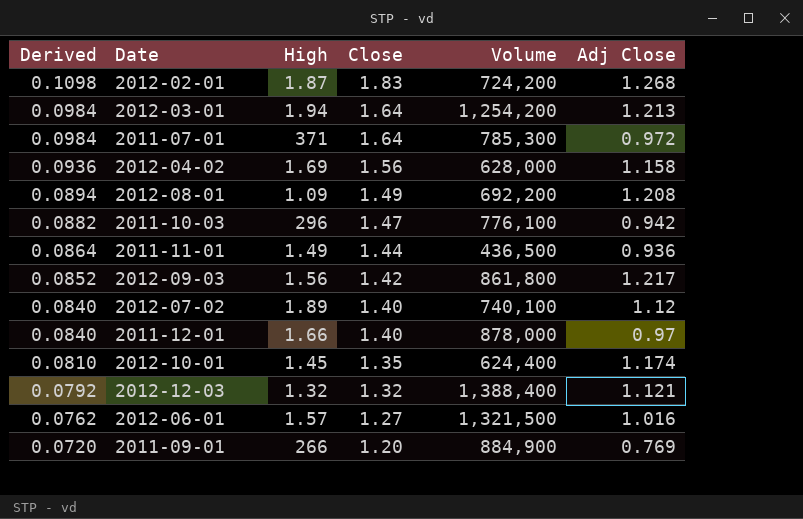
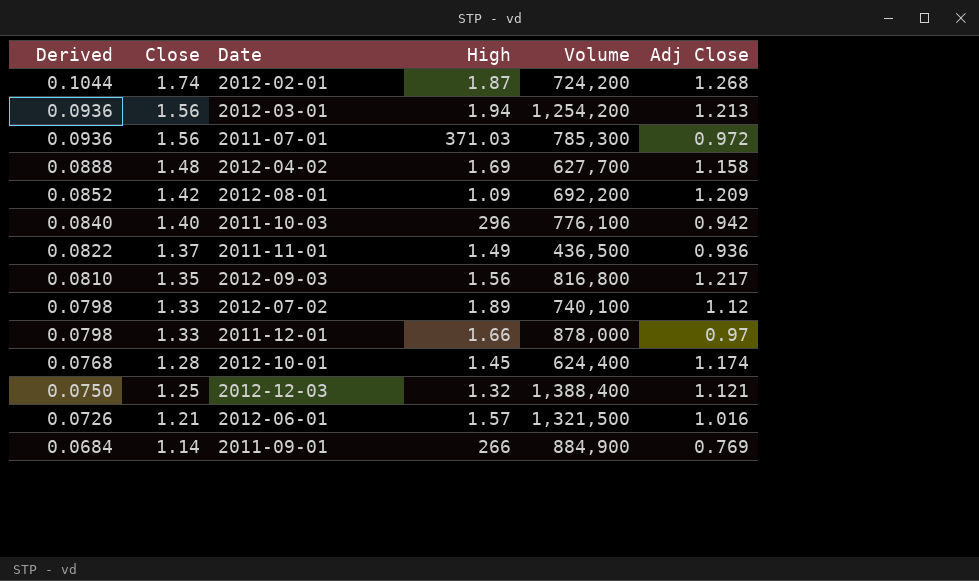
column Close | position: 4 -> 2
2012-02-01 | Derived: 0.1098 -> 0.1044
2012-02-01 | Close: 1.83 -> 1.74
2012-03-01 | Derived: 0.0984 -> 0.0936
2012-03-01 | Close: 1.64 -> 1.56
2011-07-01 | Derived: 0.0984 -> 0.0936
2011-07-01 | Close: 1.64 -> 1.56
2011-07-01 | High: 371 -> 371.03
2012-04-02 | Derived: 0.0936 -> 0.0888
2012-04-02 | Close: 1.56 -> 1.48
2012-04-02 | Volume: 628,000 -> 627,700
2012-08-01 | Derived: 0.0894 -> 0.0852
2012-08-01 | Close: 1.49 -> 1.42
2012-08-01 | Adj Close: 1.208 -> 1.209
2011-10-03 | Derived: 0.0882 -> 0.0840
2011-10-03 | Close: 1.47 -> 1.40
2011-11-01 | Derived: 0.0864 -> 0.0822
2011-11-01 | Close: 1.44 -> 1.37
2012-09-03 | Derived: 0.0852 -> 0.0810
2012-09-03 | Close: 1.42 -> 1.35
2012-09-03 | Volume: 861,800 -> 816,800
2012-07-02 | Derived: 0.0840 -> 0.0798
2012-07-02 | Close: 1.40 -> 1.33
2011-12-01 | Derived: 0.0840 -> 0.0798
2011-12-01 | Close: 1.40 -> 1.33
2012-10-01 | Derived: 0.0810 -> 0.0768
2012-10-01 | Close: 1.35 -> 1.28
2012-12-03 | Derived: 0.0792 -> 0.0750
2012-12-03 | Close: 1.32 -> 1.25
2012-06-01 | Derived: 0.0762 -> 0.0726
2012-06-01 | Close: 1.27 -> 1.21
2011-09-01 | Derived: 0.0720 -> 0.0684
2011-09-01 | Close: 1.20 -> 1.14

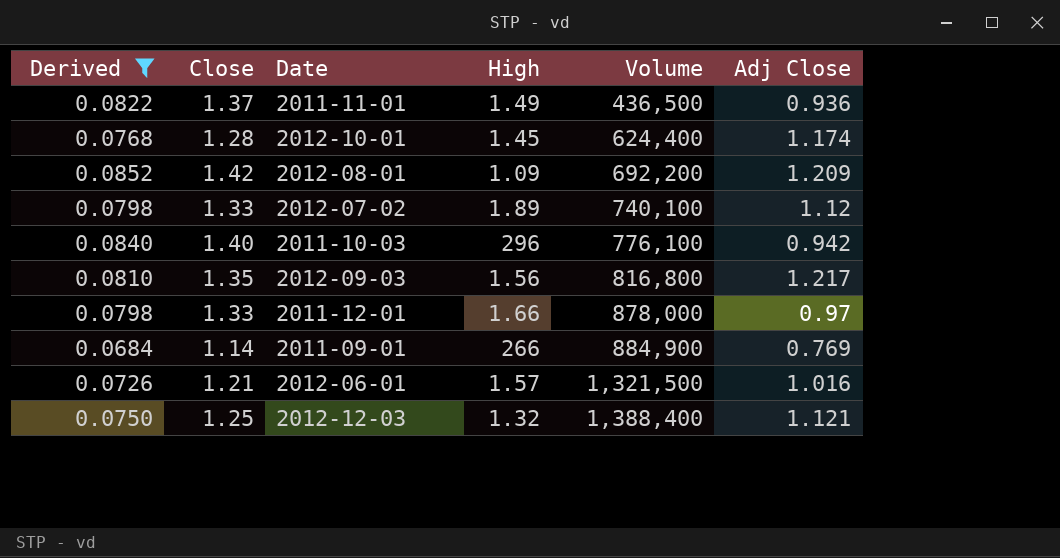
filter: none -> Derived <= 0.0852
row order: Derived descending -> Volume ascending

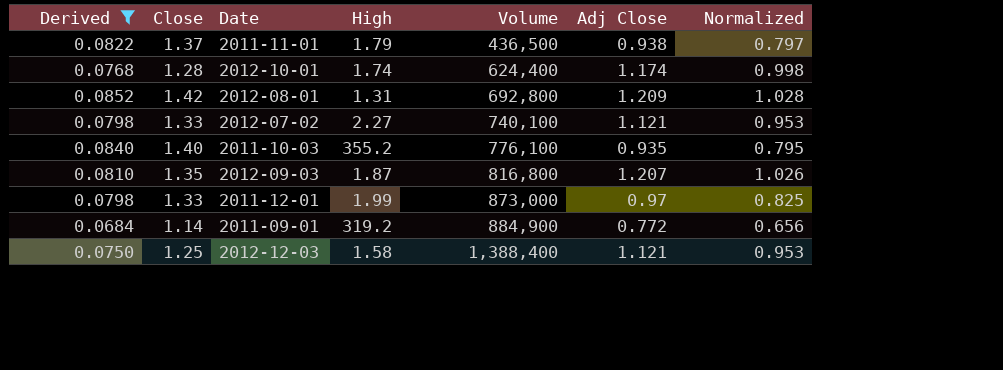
column Normalized | formula: none -> [Adj Close] * 0.85
row 2012-06-01: 0.0726 | 1.21 | 1.57 | 1,321,500 | 1.016 -> none
2011-11-01 | High: 1.49 -> 1.79
2011-11-01 | Adj Close: 0.936 -> 0.938
2012-10-01 | High: 1.45 -> 1.74
2012-08-01 | High: 1.09 -> 1.31
2012-08-01 | Volume: 692,200 -> 692,800
2012-07-02 | High: 1.89 -> 2.27
2012-07-02 | Adj Close: 1.12 -> 1.121
2011-10-03 | High: 296 -> 355.2
2011-10-03 | Adj Close: 0.942 -> 0.935
2012-09-03 | High: 1.56 -> 1.87
2012-09-03 | Adj Close: 1.217 -> 1.207
2011-12-01 | High: 1.66 -> 1.99
2011-12-01 | Volume: 878,000 -> 873,000
2011-09-01 | High: 266 -> 319.2
2011-09-01 | Adj Close: 0.769 -> 0.772
2012-12-03 | High: 1.32 -> 1.58

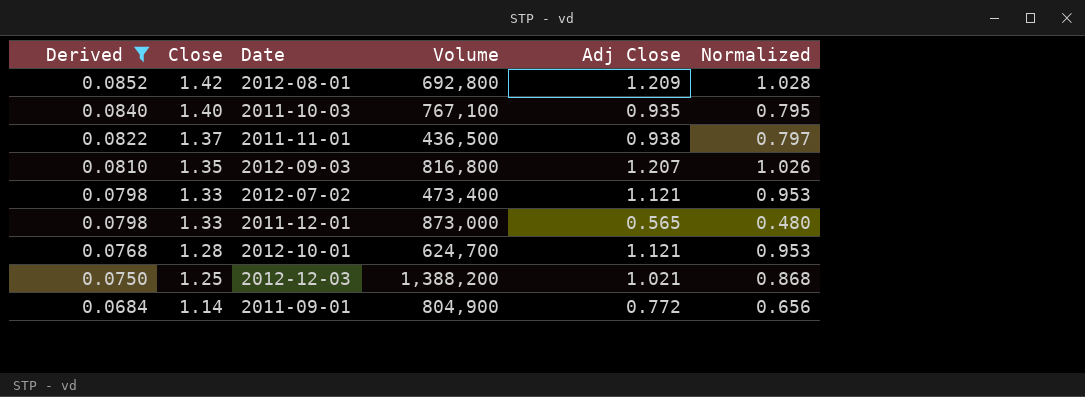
row order: Volume ascending -> Derived descending
column High | position: 4 -> none
2011-10-03 | Volume: 776,100 -> 767,100
2012-07-02 | Volume: 740,100 -> 473,400
2011-12-01 | Adj Close: 0.97 -> 0.565
2011-12-01 | Normalized: 0.825 -> 0.480
2012-10-01 | Volume: 624,400 -> 624,700
2012-10-01 | Adj Close: 1.174 -> 1.121
2012-10-01 | Normalized: 0.998 -> 0.953
2012-12-03 | Volume: 1,388,400 -> 1,388,200
2012-12-03 | Adj Close: 1.121 -> 1.021
2012-12-03 | Normalized: 0.953 -> 0.868
2011-09-01 | Volume: 884,900 -> 804,900

